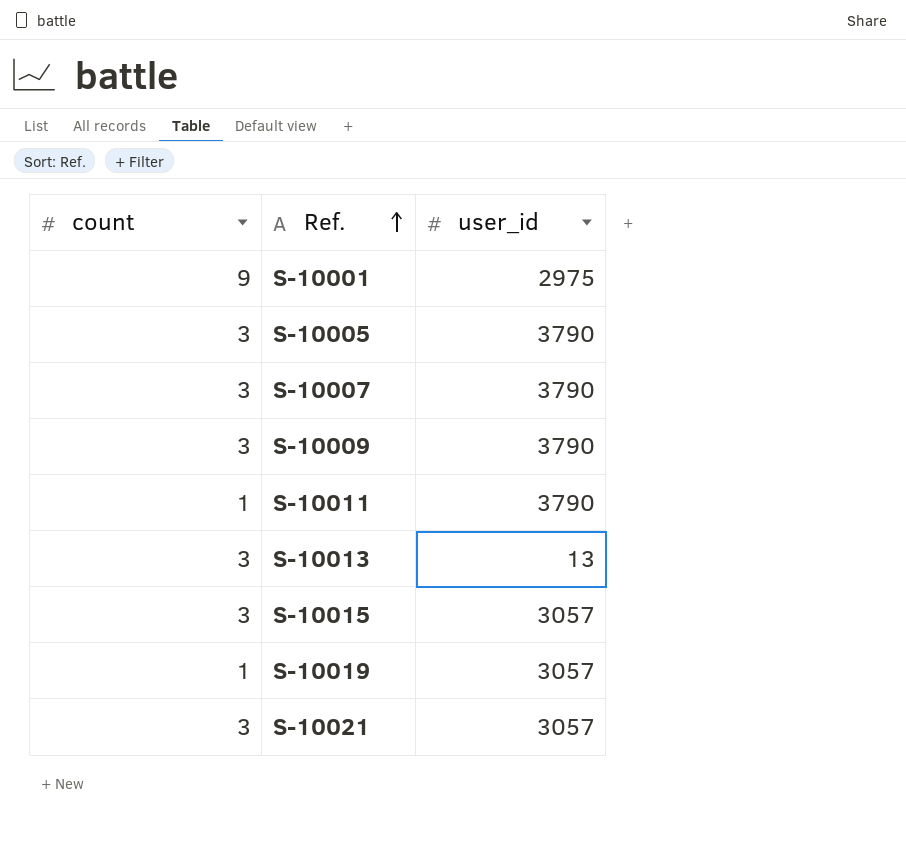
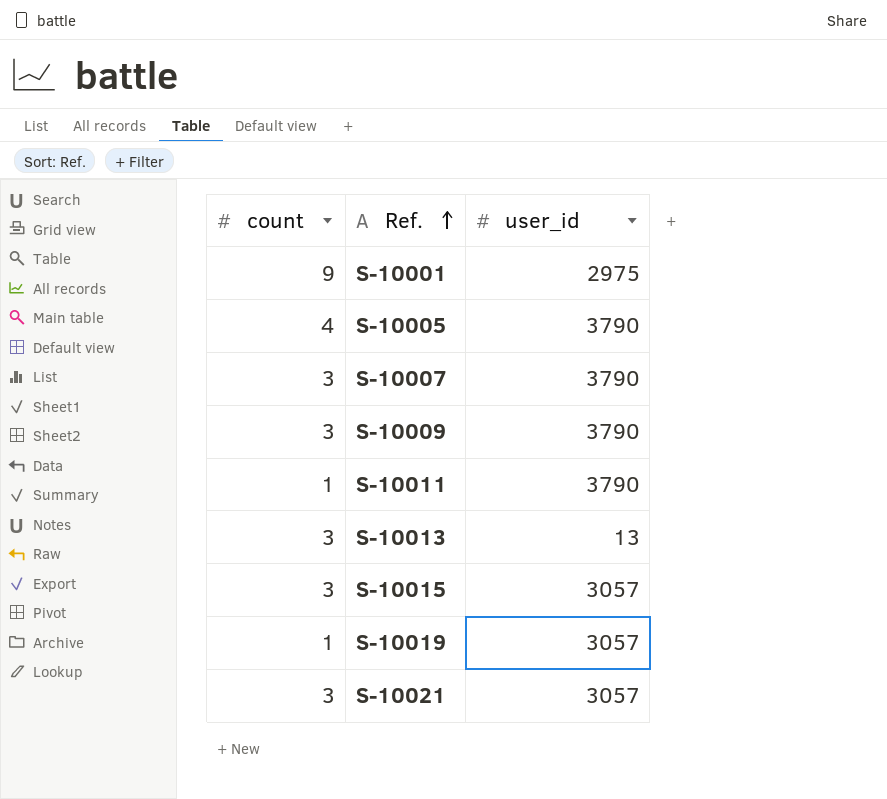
S-10005 | count: 3 -> 4

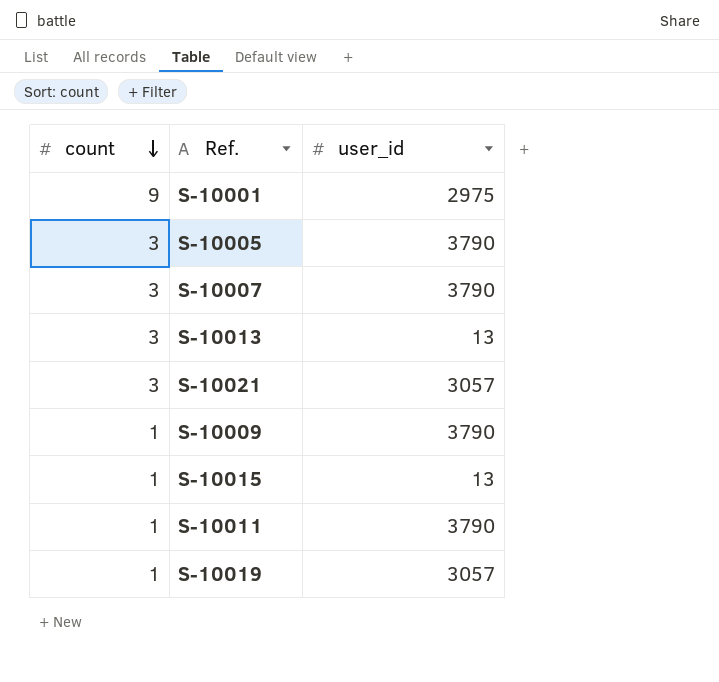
row order: Ref. ascending -> count descending
S-10005 | count: 4 -> 3
S-10009 | count: 3 -> 1
S-10015 | count: 3 -> 1
S-10015 | user_id: 3057 -> 13

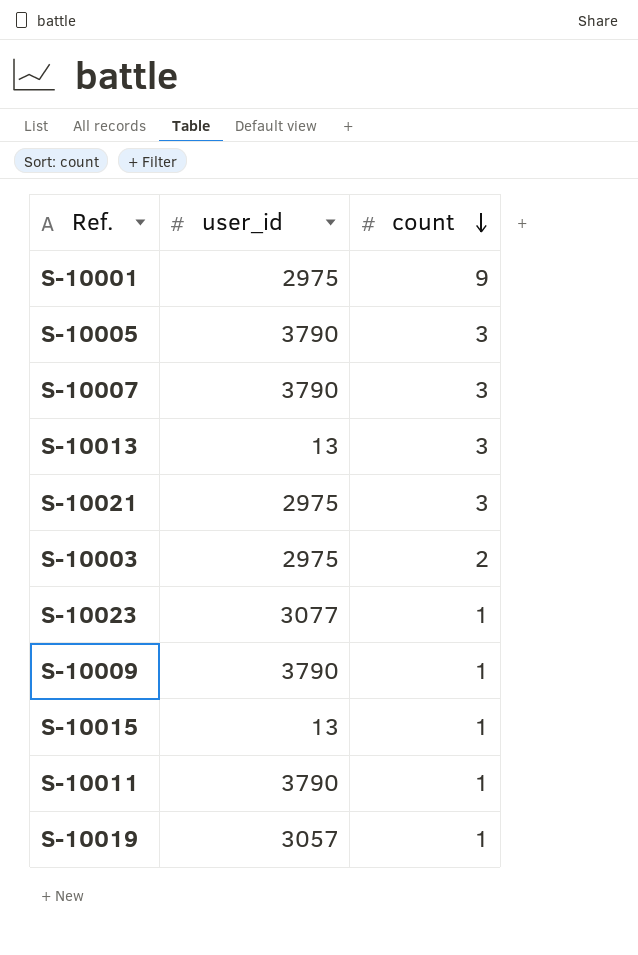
column count | position: 1 -> 3
S-10021 | user_id: 3057 -> 2975
row S-10003: none -> 2975 | 2
row S-10023: none -> 3077 | 1

